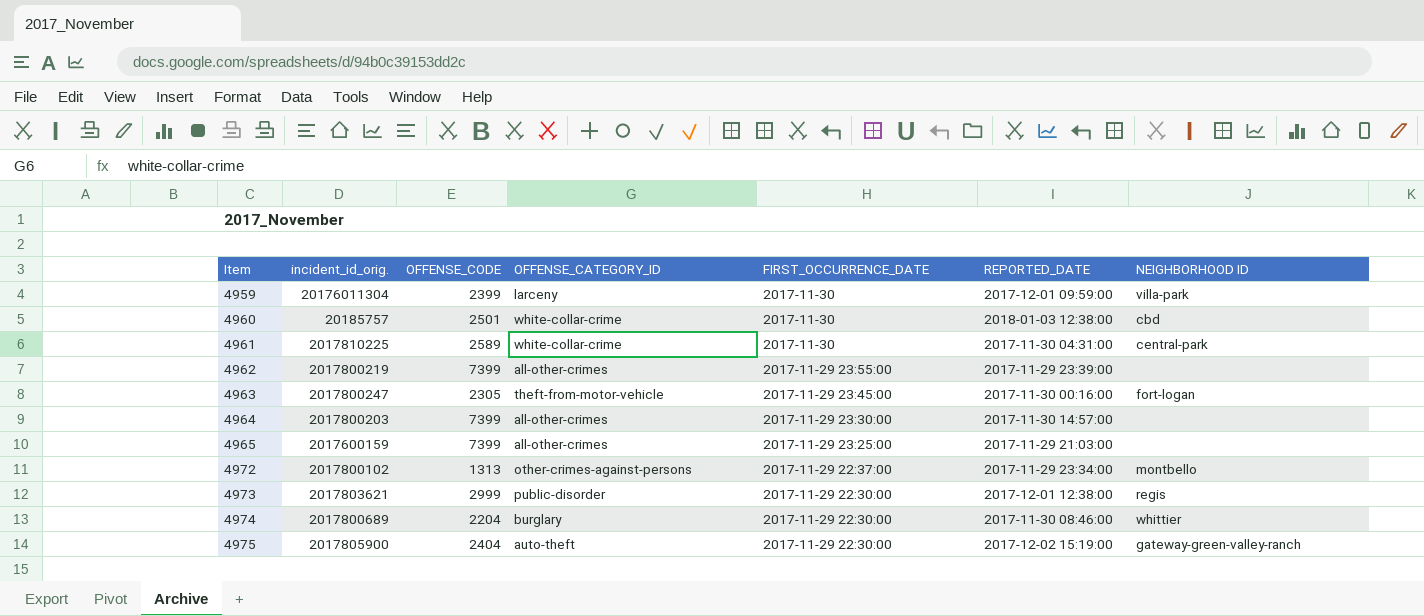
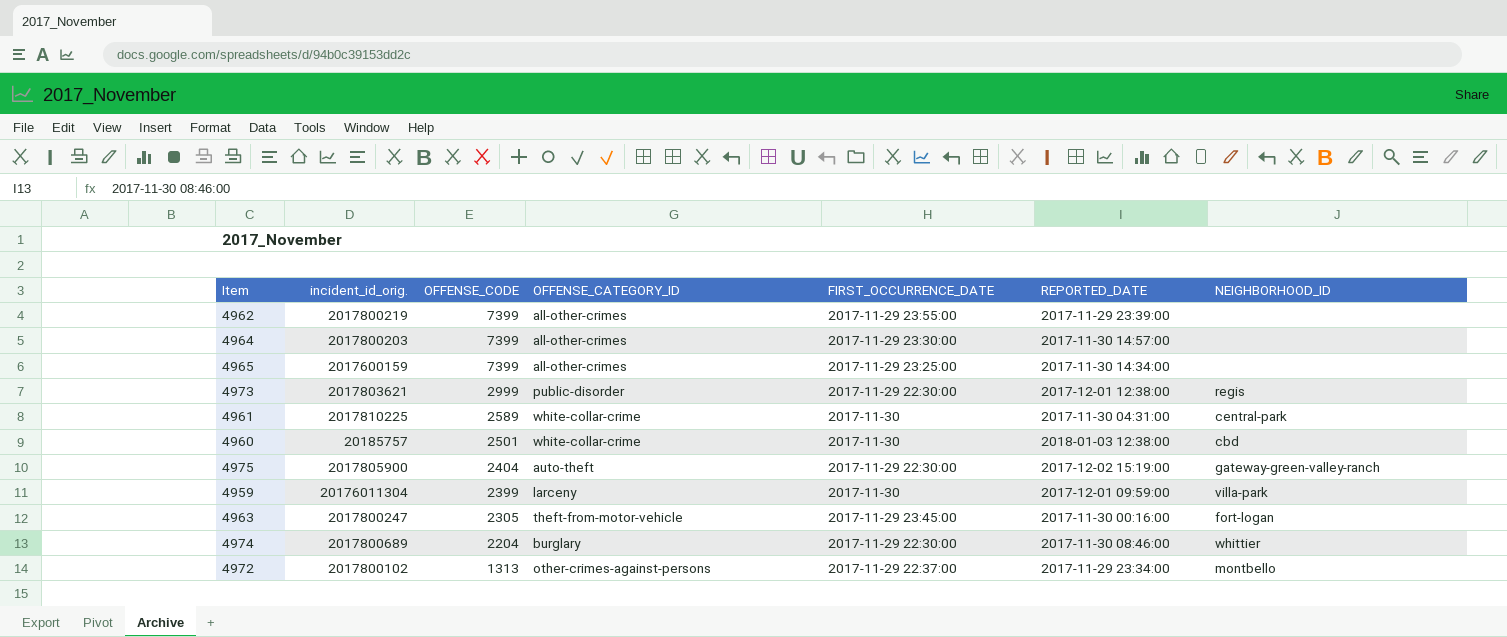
row order: Item ascending -> OFFENSE_CODE descending
column name: NEIGHBORHOOD ID -> NEIGHBORHOOD_ID
4965 | REPORTED_DATE: 2017-11-29 21:03:00 -> 2017-11-30 14:34:00

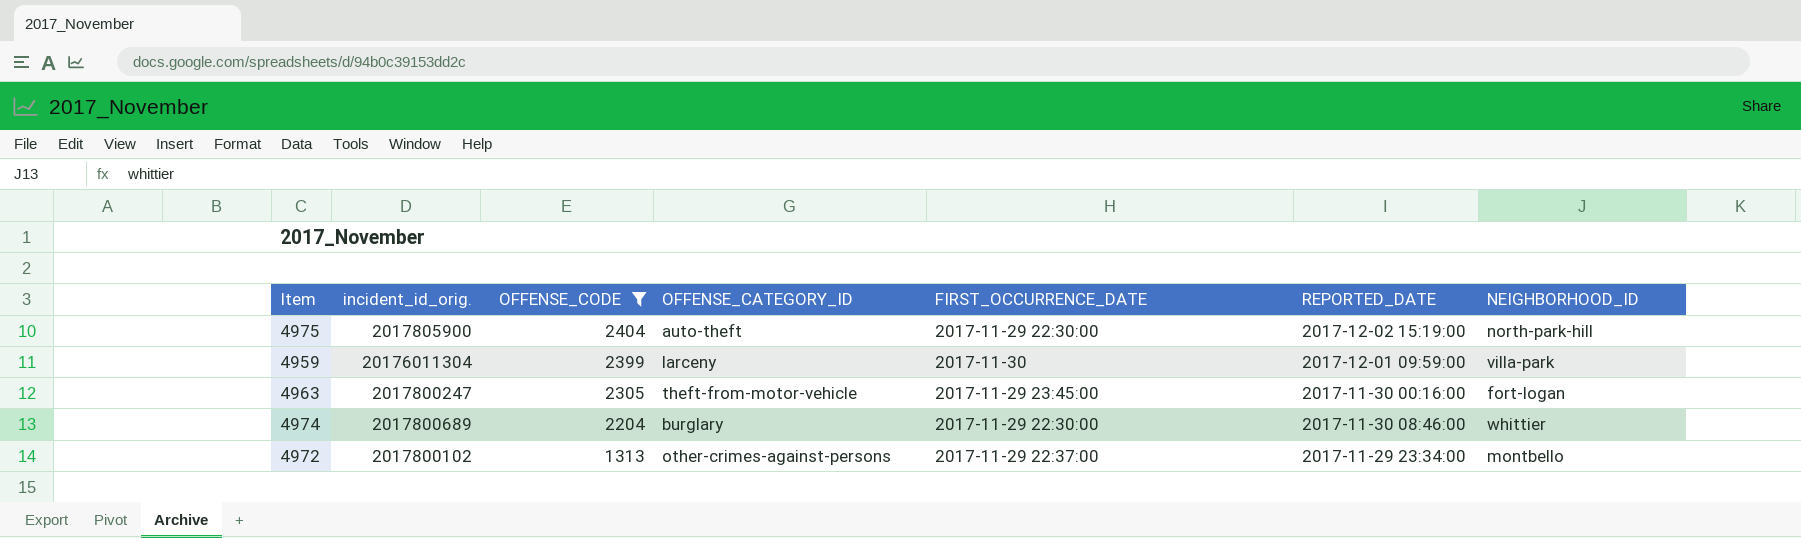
filter: none -> OFFENSE_CODE <= 2404
4975 | NEIGHBORHOOD_ID: gateway-green-valley-ranch -> north-park-hill

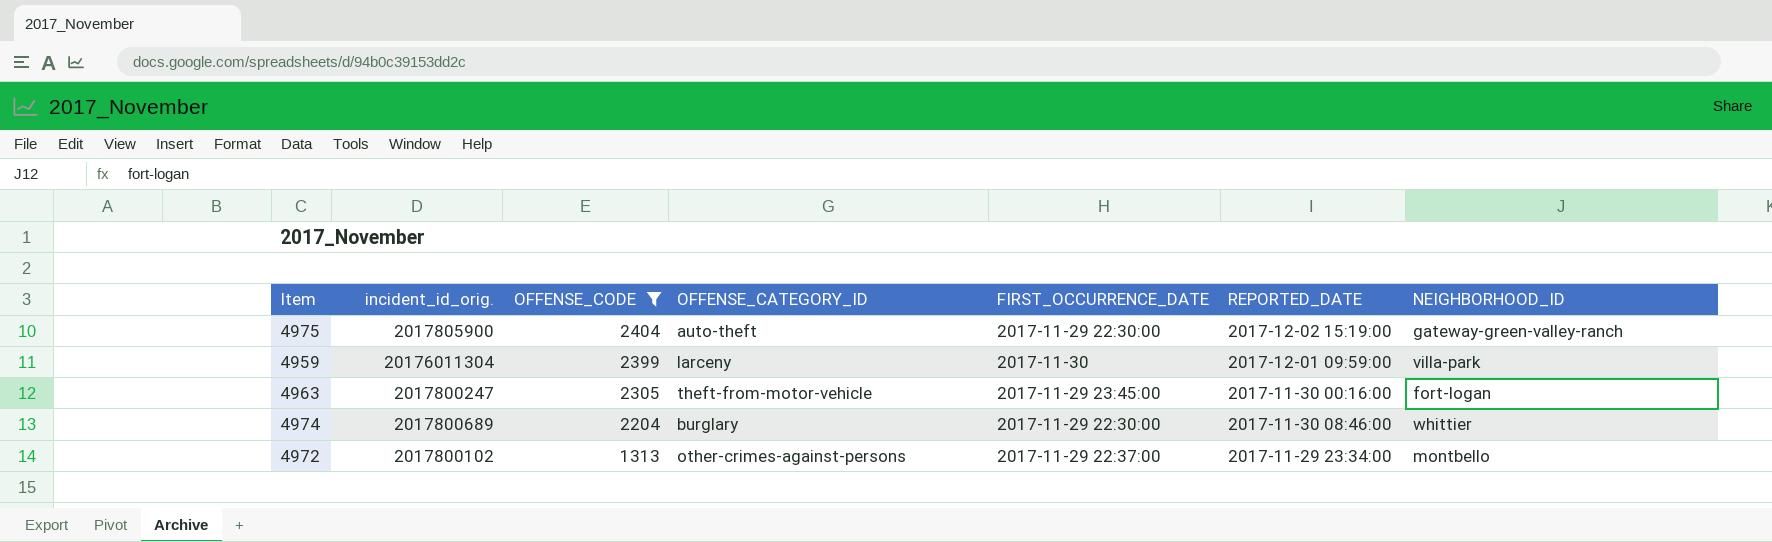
4975 | NEIGHBORHOOD_ID: north-park-hill -> gateway-green-valley-ranch

